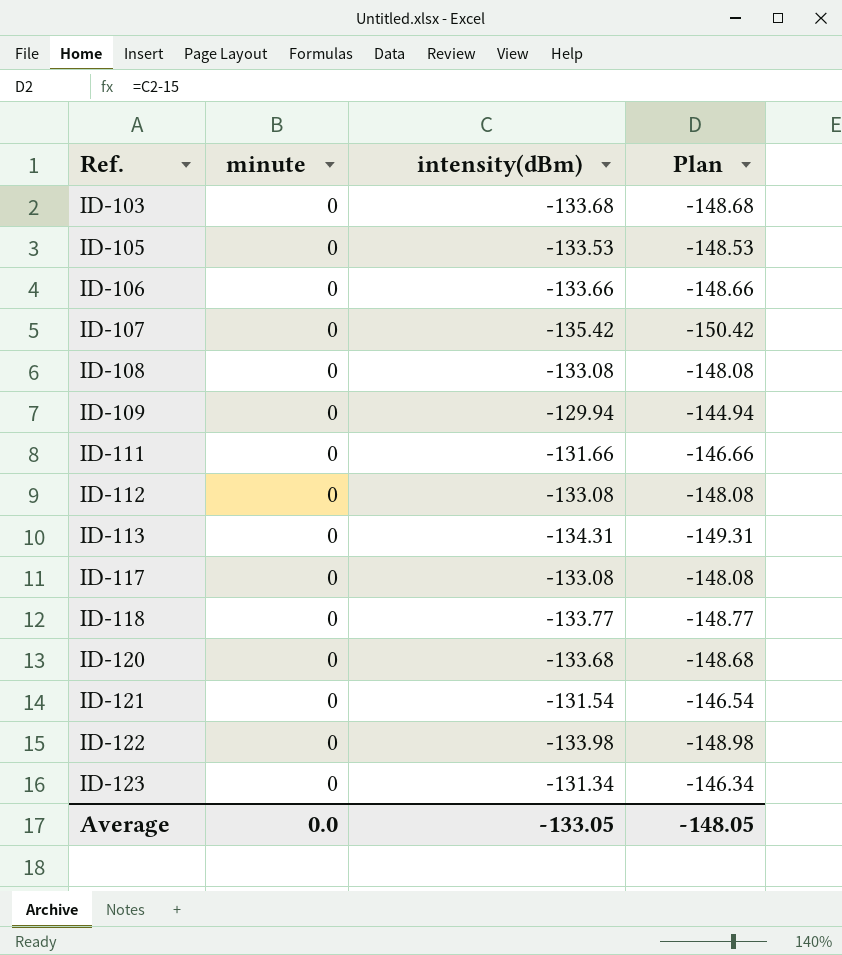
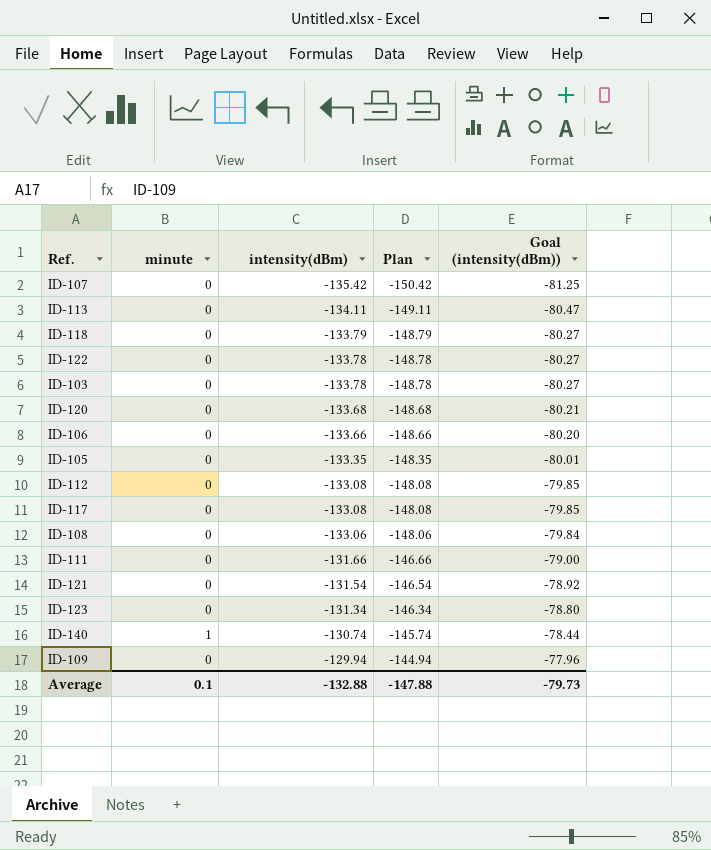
row order: Ref. ascending -> intensity(dBm) ascending
column Goal (intensity(dBm)) | formula: none -> [intensity(dBm)] * 0.6
ID-113 | intensity(dBm): -134.31 -> -134.11
ID-113 | Plan: -149.31 -> -149.11
ID-118 | intensity(dBm): -133.77 -> -133.79
ID-118 | Plan: -148.77 -> -148.79
ID-122 | intensity(dBm): -133.98 -> -133.78
ID-122 | Plan: -148.98 -> -148.78
ID-103 | intensity(dBm): -133.68 -> -133.78
ID-103 | Plan: -148.68 -> -148.78
ID-105 | intensity(dBm): -133.53 -> -133.35
ID-105 | Plan: -148.53 -> -148.35
ID-108 | intensity(dBm): -133.08 -> -133.06
ID-108 | Plan: -148.08 -> -148.06
row ID-140: none -> 1 | -130.74 | -145.74 | -78.44
Average | minute: 0.0 -> 0.1
Average | intensity(dBm): -133.05 -> -132.88
Average | Plan: -148.05 -> -147.88

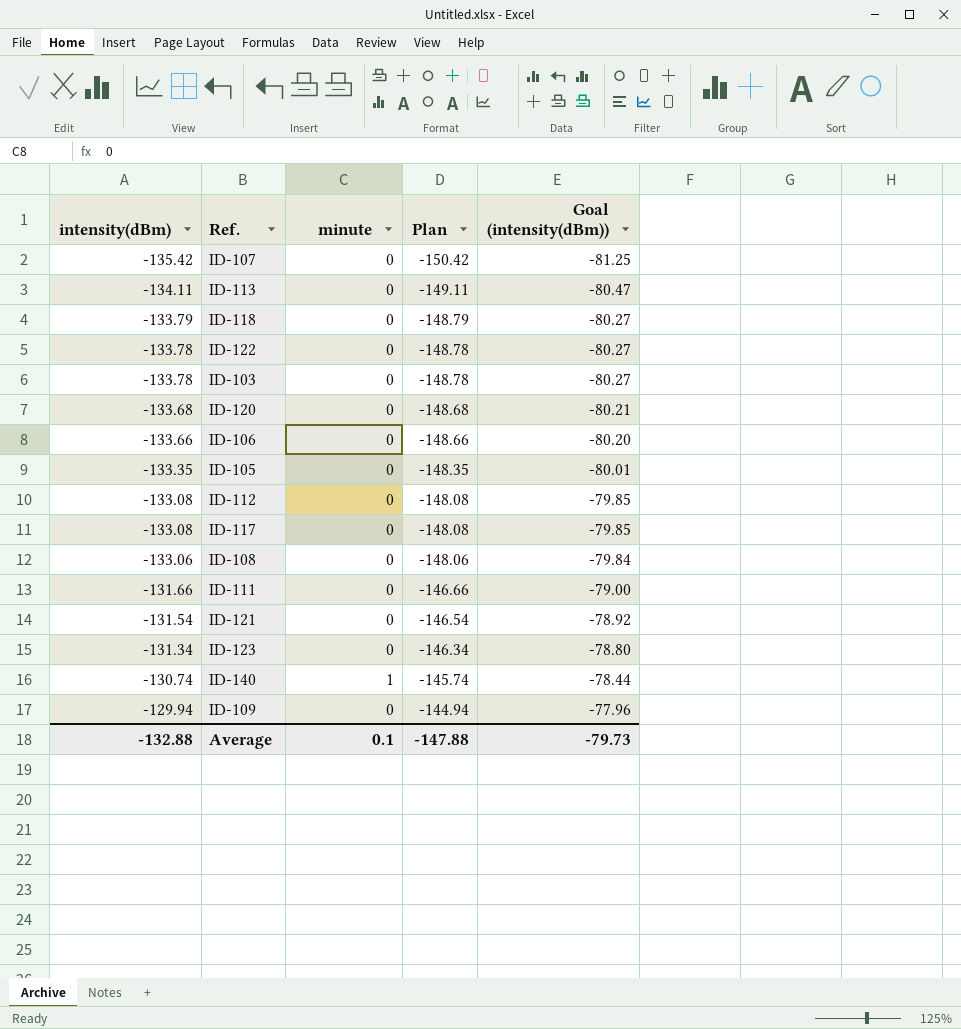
column intensity(dBm) | position: 3 -> 1

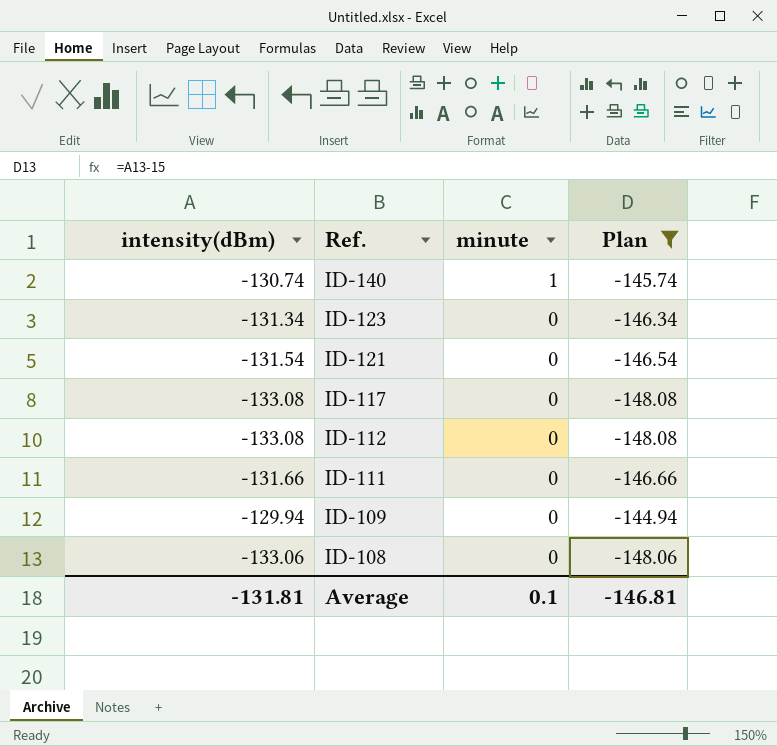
filter: none -> Plan >= -148.08
row order: intensity(dBm) ascending -> Ref. descending
column Goal (intensity(dBm)) | formula: [intensity(dBm)] * 0.6 -> none
Average | intensity(dBm): -132.88 -> -131.81
Average | Plan: -147.88 -> -146.81

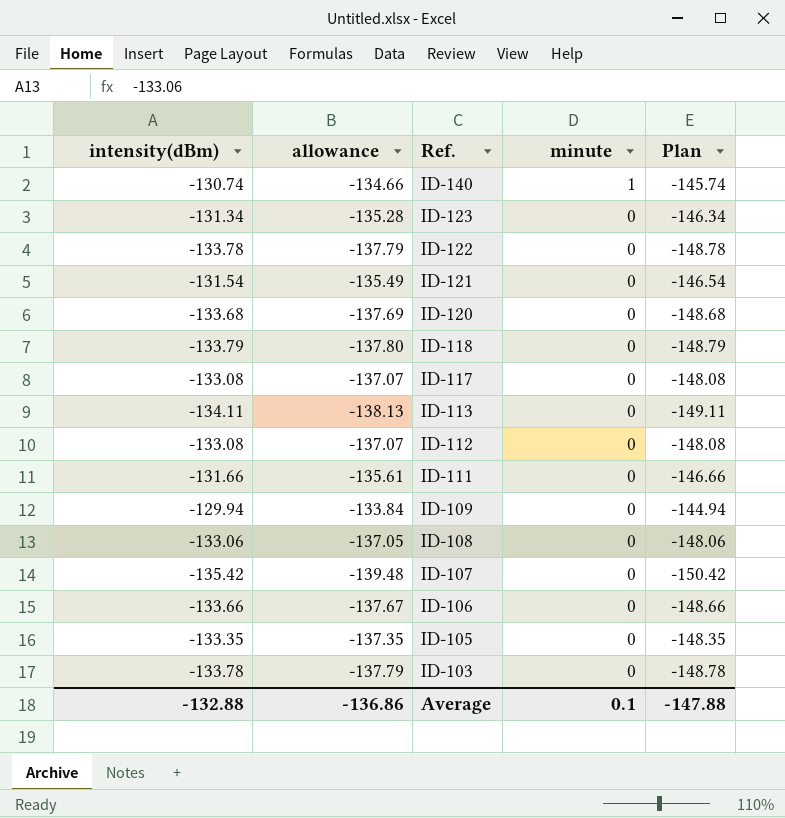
filter: Plan >= -148.08 -> none
column allowance | formula: none -> [intensity(dBm)] * 1.03
Average | intensity(dBm): -131.81 -> -132.88
Average | Plan: -146.81 -> -147.88

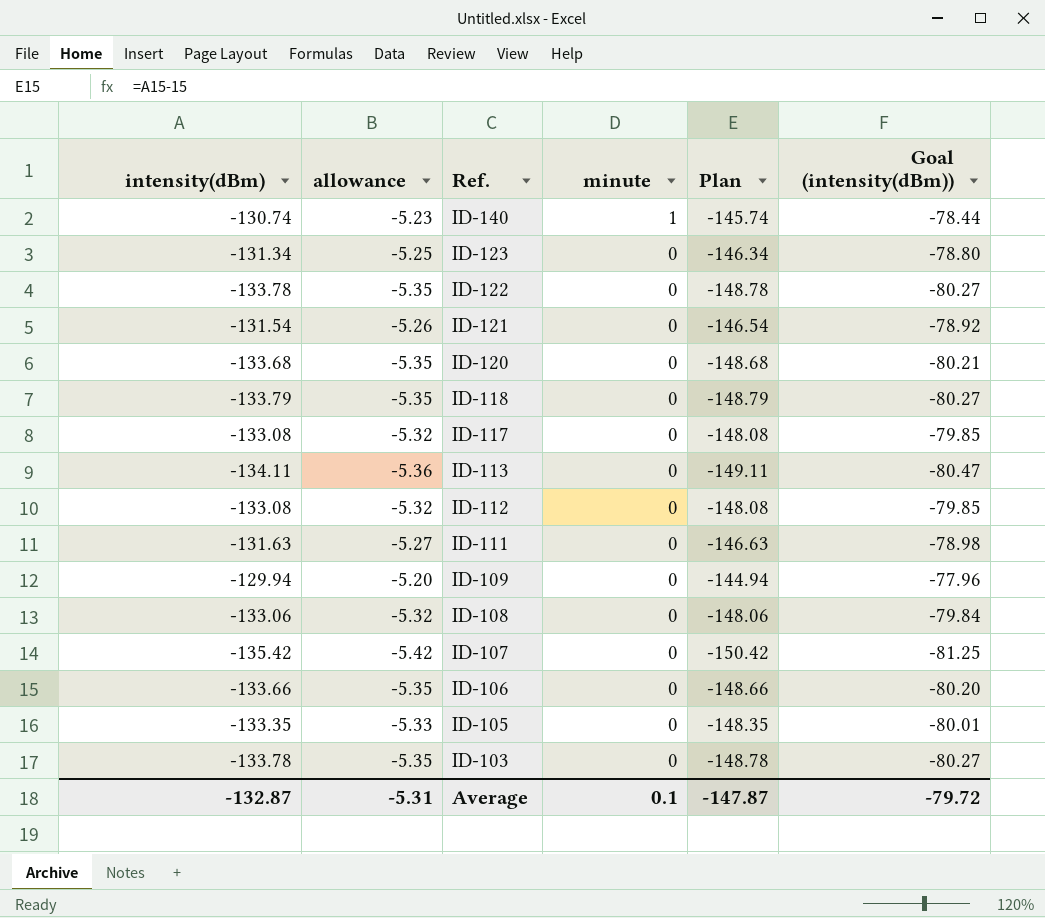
column allowance | formula: [intensity(dBm)] * 1.03 -> [intensity(dBm)] * 0.04
column Goal (intensity(dBm)) | formula: none -> [intensity(dBm)] * 0.6
ID-111 | intensity(dBm): -131.66 -> -131.63
ID-111 | Plan: -146.66 -> -146.63
Average | intensity(dBm): -132.88 -> -132.87
Average | allowance: -136.86 -> -5.31
Average | Plan: -147.88 -> -147.87

